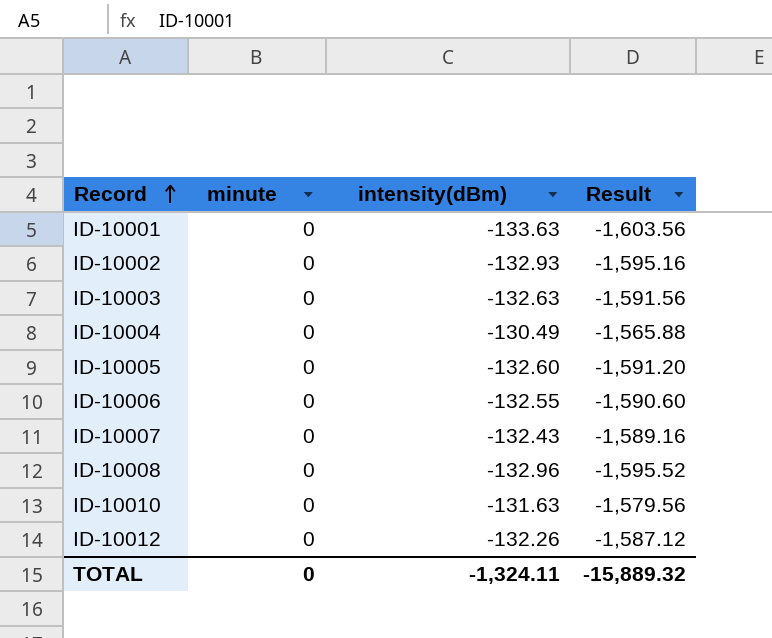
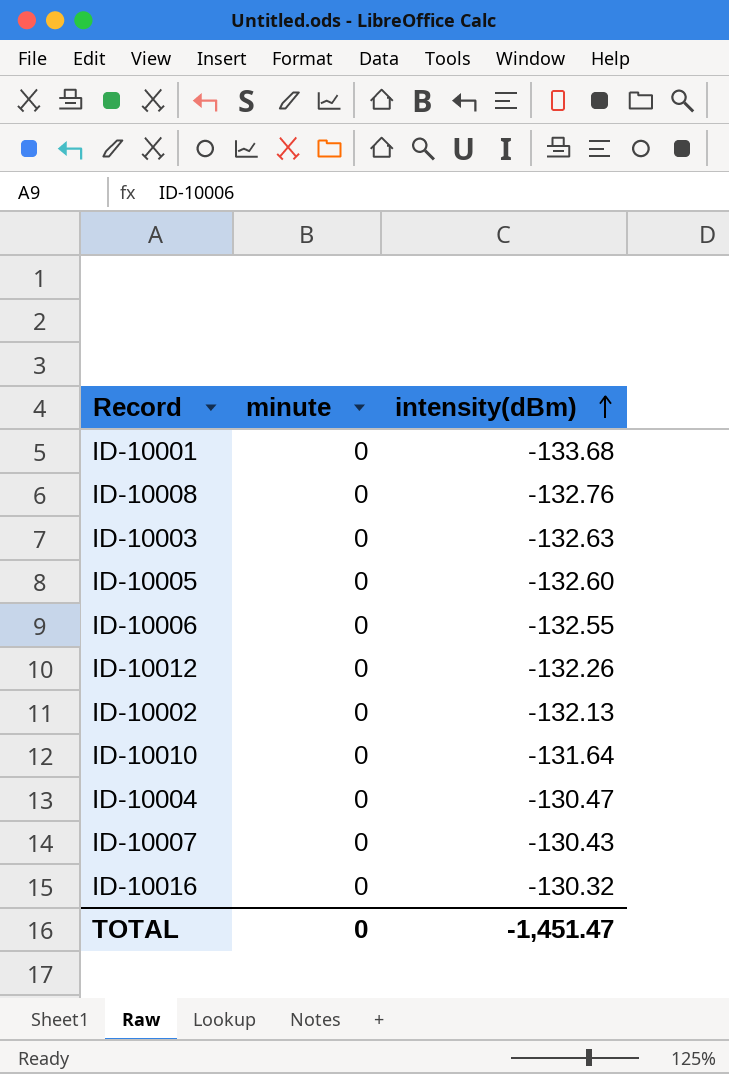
row order: Record ascending -> intensity(dBm) ascending
column Result | formula: [intensity(dBm)] * 12 -> none
ID-10001 | intensity(dBm): -133.63 -> -133.68
ID-10008 | intensity(dBm): -132.96 -> -132.76
ID-10002 | intensity(dBm): -132.93 -> -132.13
ID-10010 | intensity(dBm): -131.63 -> -131.64
ID-10004 | intensity(dBm): -130.49 -> -130.47
ID-10007 | intensity(dBm): -132.43 -> -130.43
row ID-10016: none -> 0 | -130.32
TOTAL | intensity(dBm): -1,324.11 -> -1,451.47

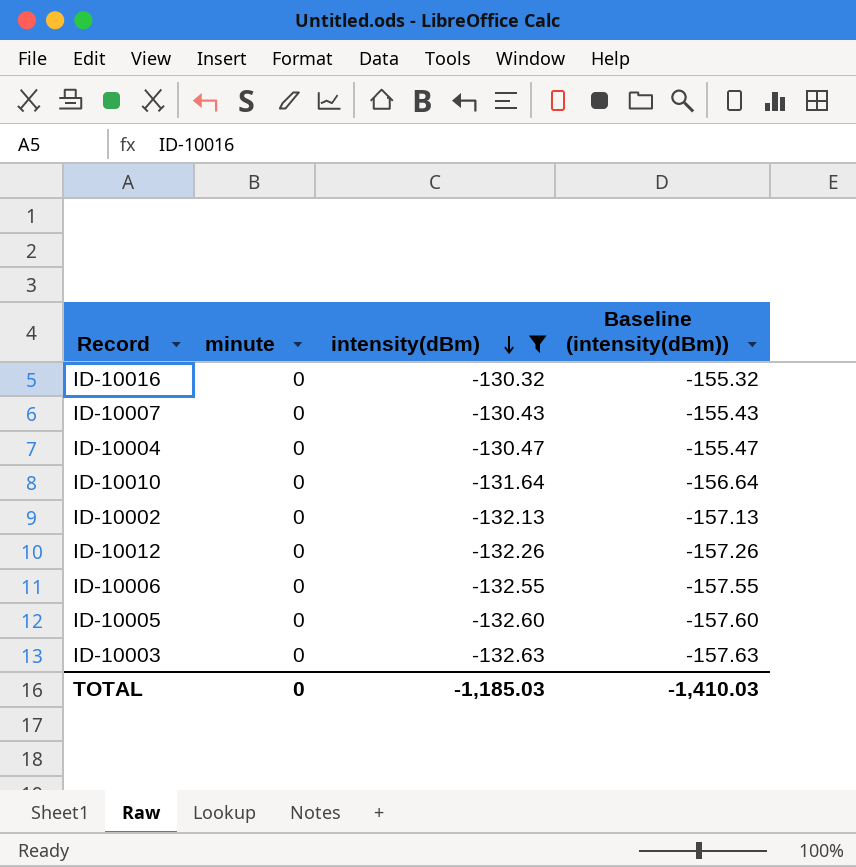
filter: none -> intensity(dBm) >= -132.63
row order: intensity(dBm) ascending -> intensity(dBm) descending
column Baseline (intensity(dBm)) | formula: none -> [intensity(dBm)] - 25
TOTAL | intensity(dBm): -1,451.47 -> -1,185.03

